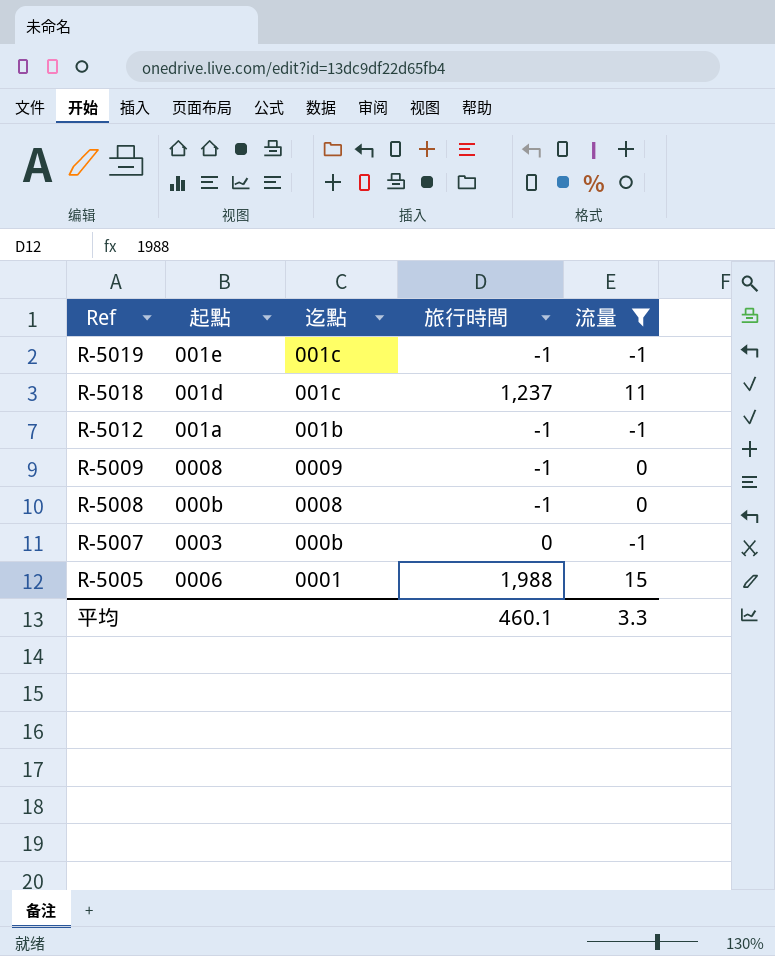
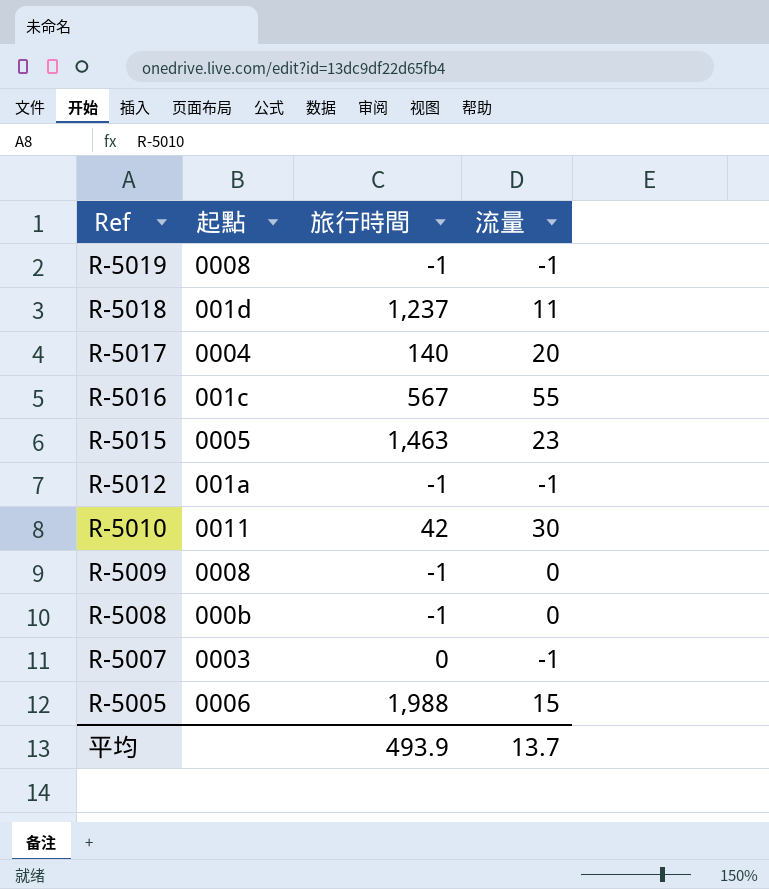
filter: 流量 <= 15 -> none
column 迄點 | position: 3 -> none
R-5019 | 起點: 001e -> 0008
平均 | 旅行時間: 460.1 -> 493.9
平均 | 流量: 3.3 -> 13.7

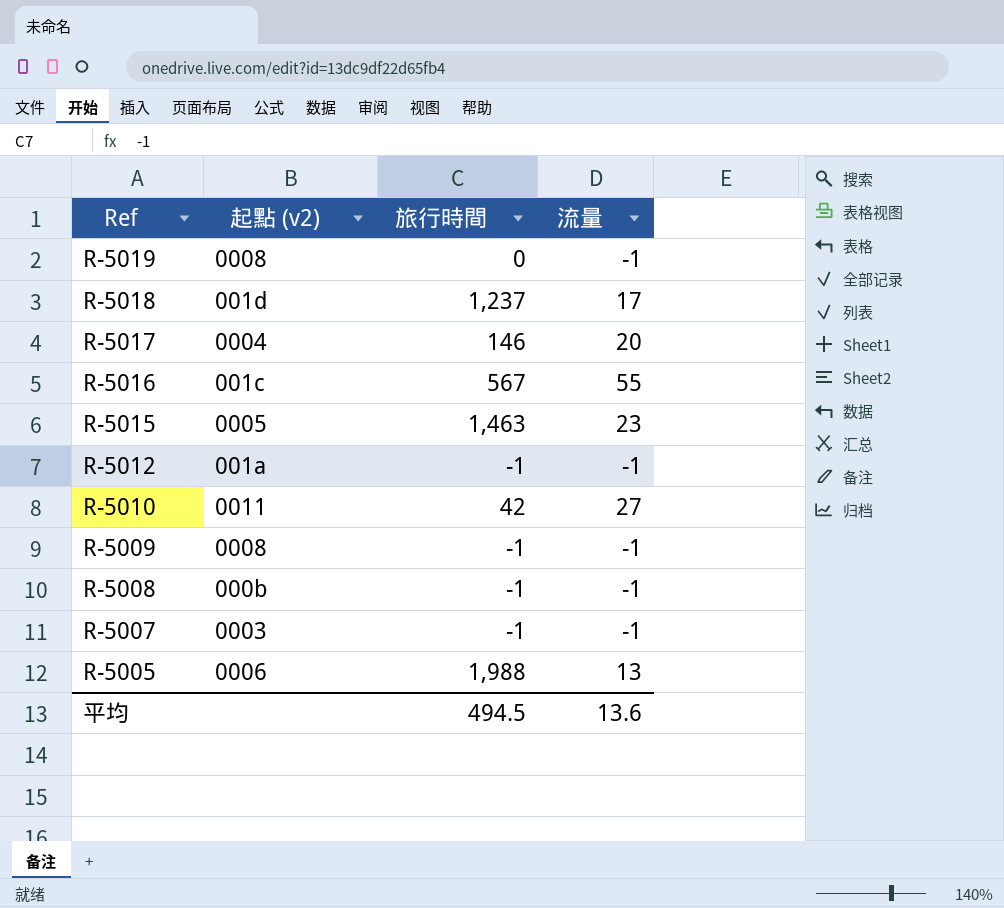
column name: 起點 -> 起點 (v2)
R-5019 | 旅行時間: -1 -> 0
R-5018 | 流量: 11 -> 17
R-5017 | 旅行時間: 140 -> 146
R-5010 | 流量: 30 -> 27
R-5009 | 流量: 0 -> -1
R-5008 | 流量: 0 -> -1
R-5007 | 旅行時間: 0 -> -1
R-5005 | 流量: 15 -> 13
平均 | 旅行時間: 493.9 -> 494.5
平均 | 流量: 13.7 -> 13.6

